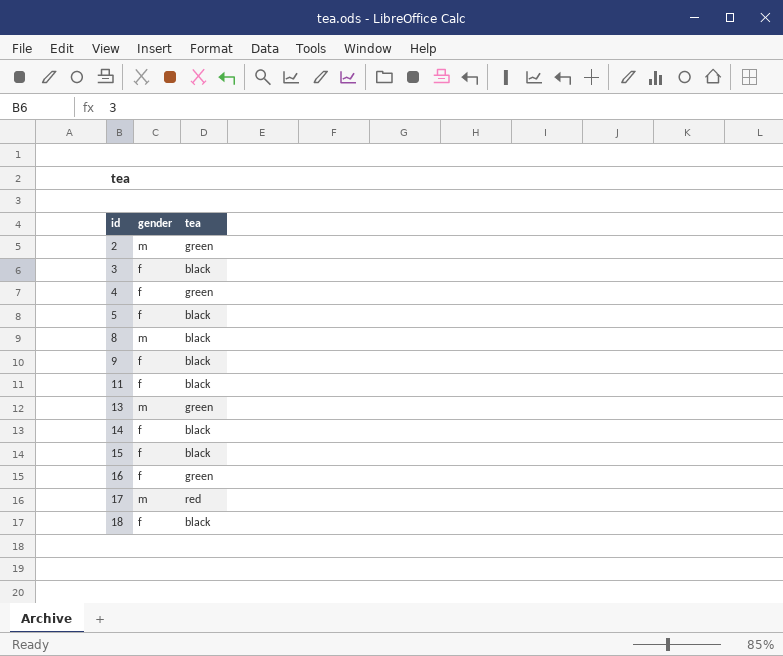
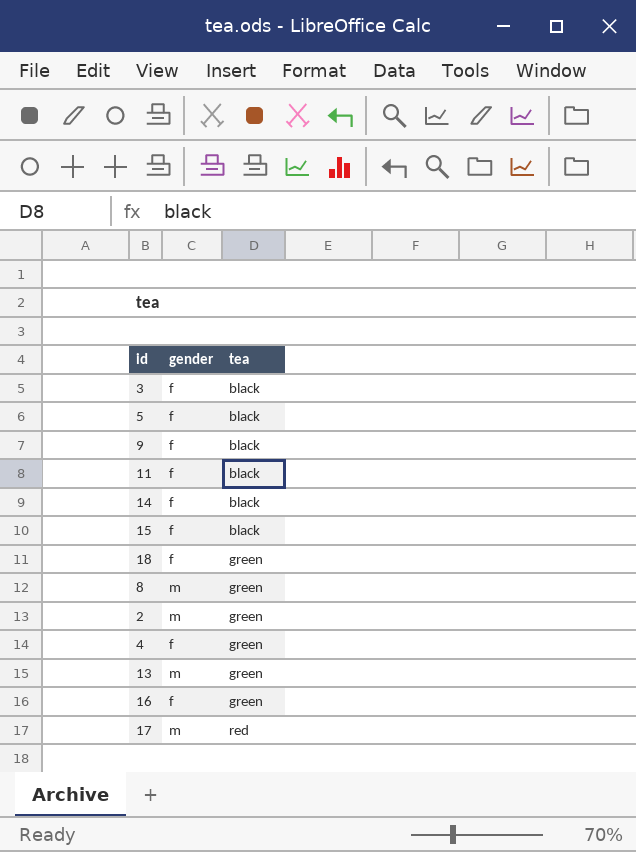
row order: id ascending -> tea ascending
18 | tea: black -> green
8 | tea: black -> green

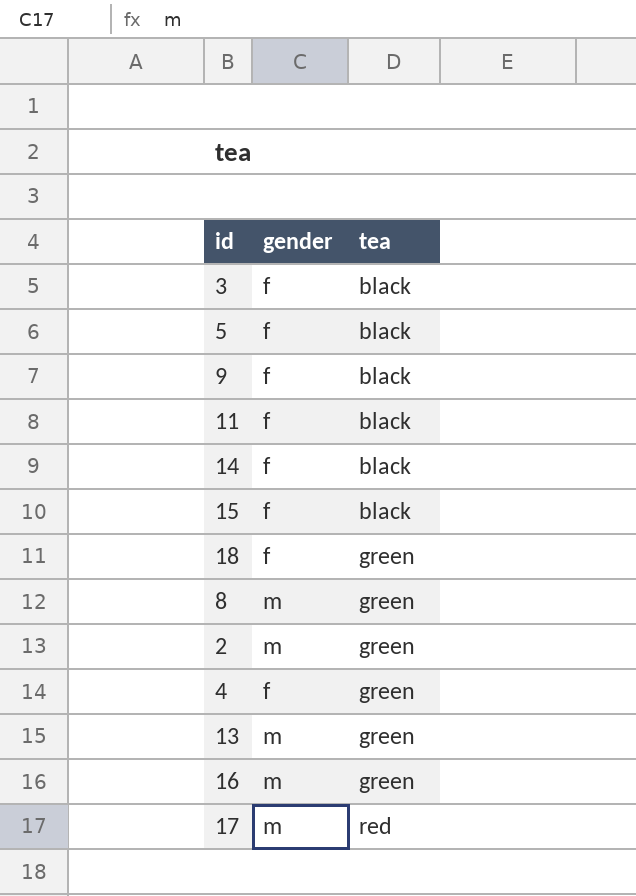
16 | gender: f -> m

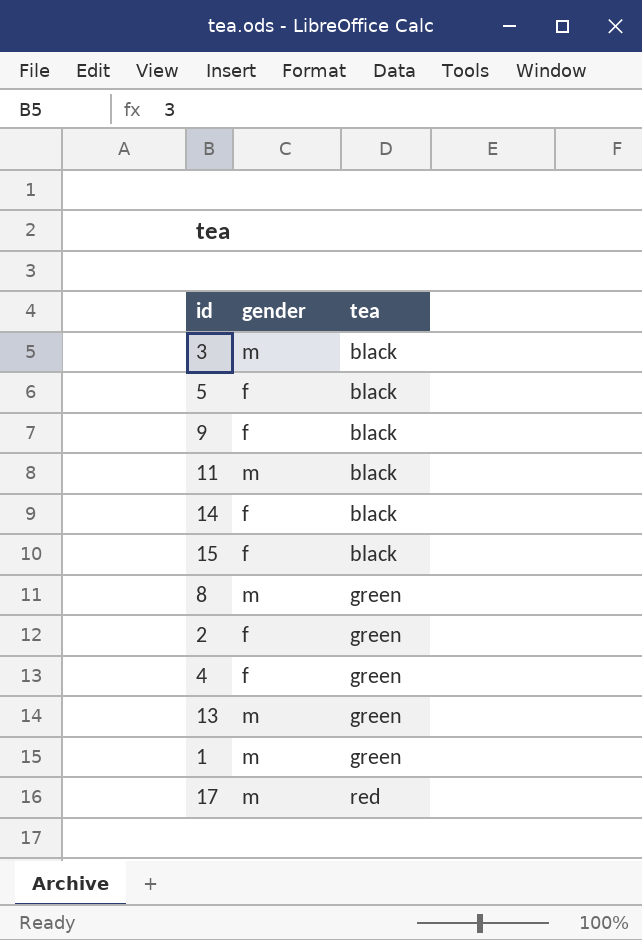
row 18: f | green -> none
row 16: m | green -> none
3 | gender: f -> m
11 | gender: f -> m
2 | gender: m -> f
row 1: none -> m | green

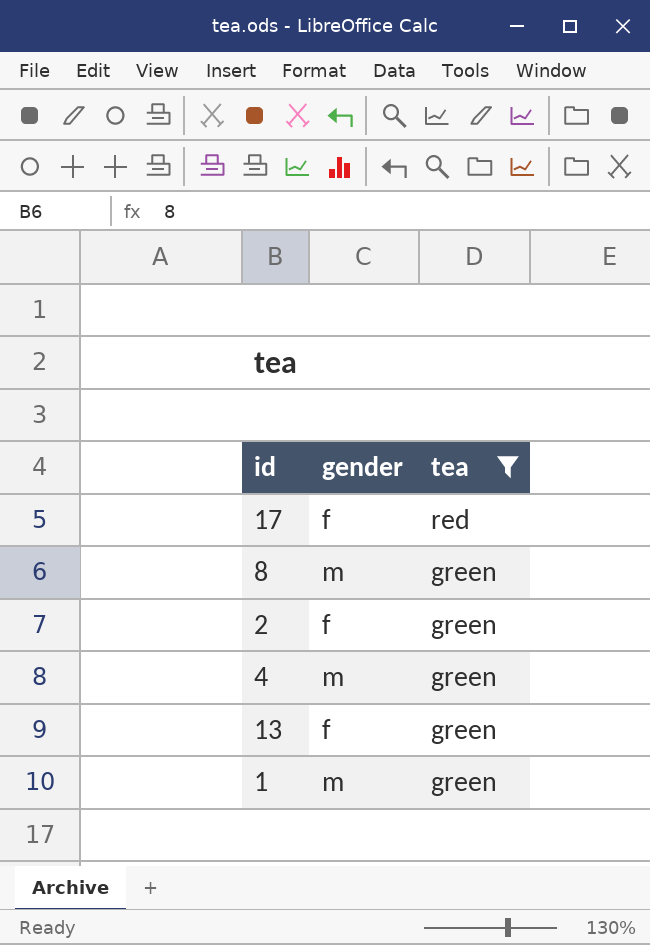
filter: none -> tea != black
row order: tea ascending -> tea descending
17 | gender: m -> f
4 | gender: f -> m
13 | gender: m -> f

